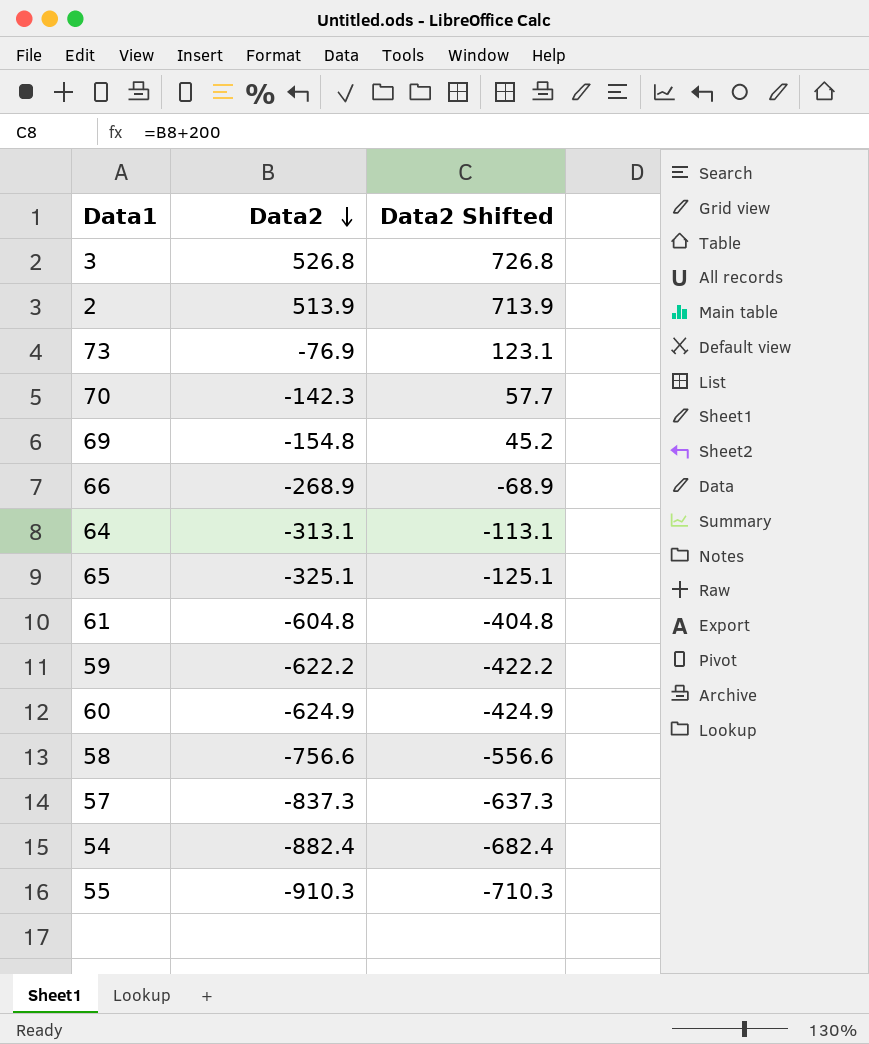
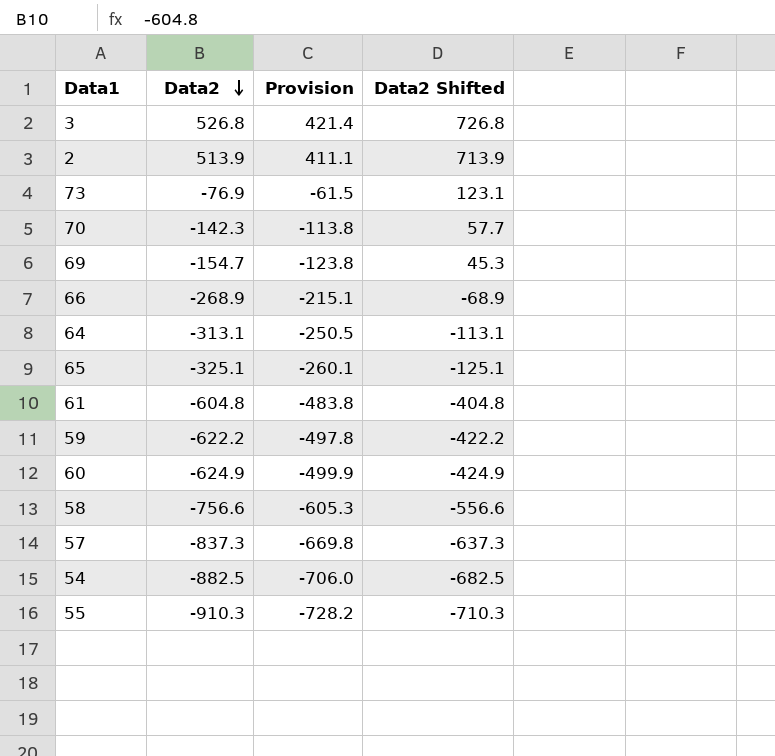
column Provision | formula: none -> [Data2] * 0.8
69 | Data2: -154.8 -> -154.7
69 | Data2 Shifted: 45.2 -> 45.3
54 | Data2: -882.4 -> -882.5
54 | Data2 Shifted: -682.4 -> -682.5

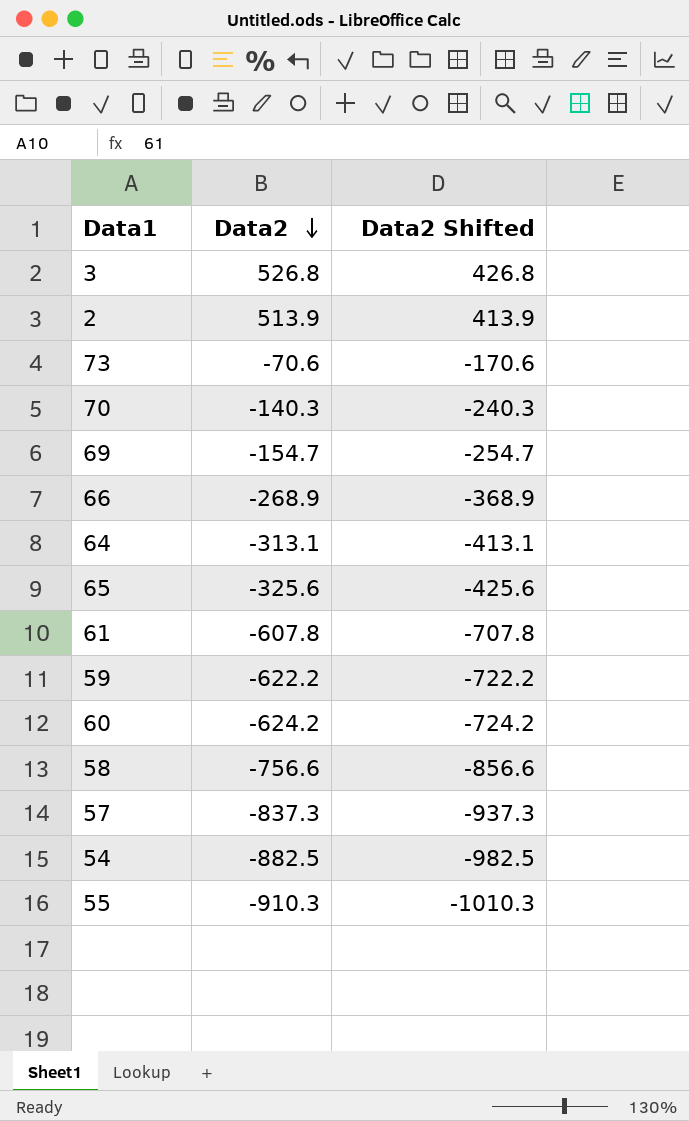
column Provision | formula: [Data2] * 0.8 -> none
column Data2 Shifted | formula: [Data2] + 200 -> [Data2] - 100
73 | Data2: -76.9 -> -70.6
70 | Data2: -142.3 -> -140.3
65 | Data2: -325.1 -> -325.6
61 | Data2: -604.8 -> -607.8
60 | Data2: -624.9 -> -624.2

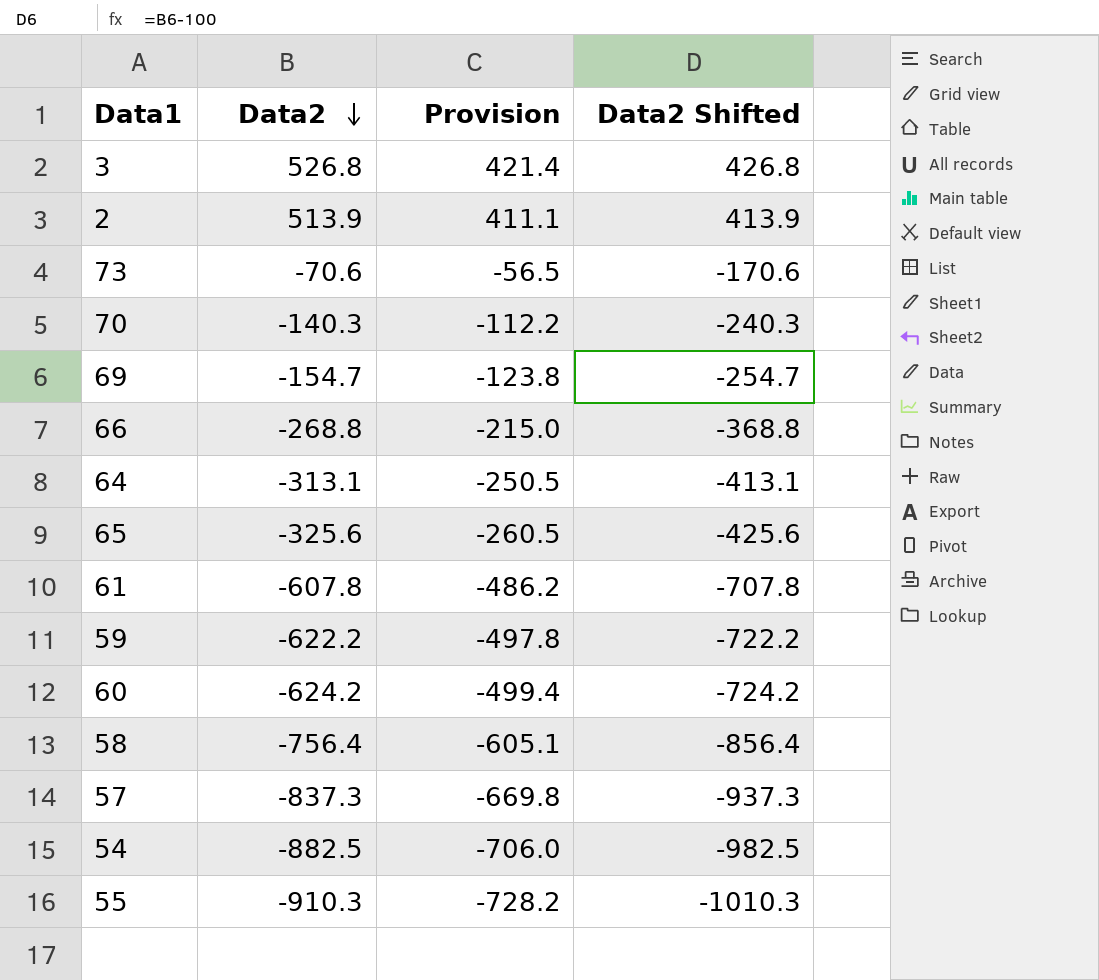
column Provision | formula: none -> [Data2] * 0.8
66 | Data2: -268.9 -> -268.8
66 | Data2 Shifted: -368.9 -> -368.8
58 | Data2: -756.6 -> -756.4
58 | Data2 Shifted: -856.6 -> -856.4

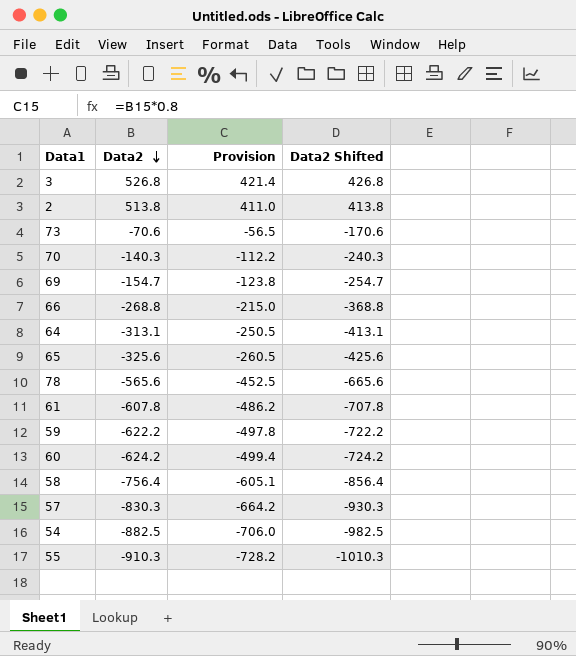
2 | Data2: 513.9 -> 513.8
2 | Provision: 411.1 -> 411.0
2 | Data2 Shifted: 413.9 -> 413.8
row 78: none -> -565.6 | -452.5 | -665.6
57 | Data2: -837.3 -> -830.3
57 | Provision: -669.8 -> -664.2
57 | Data2 Shifted: -937.3 -> -930.3

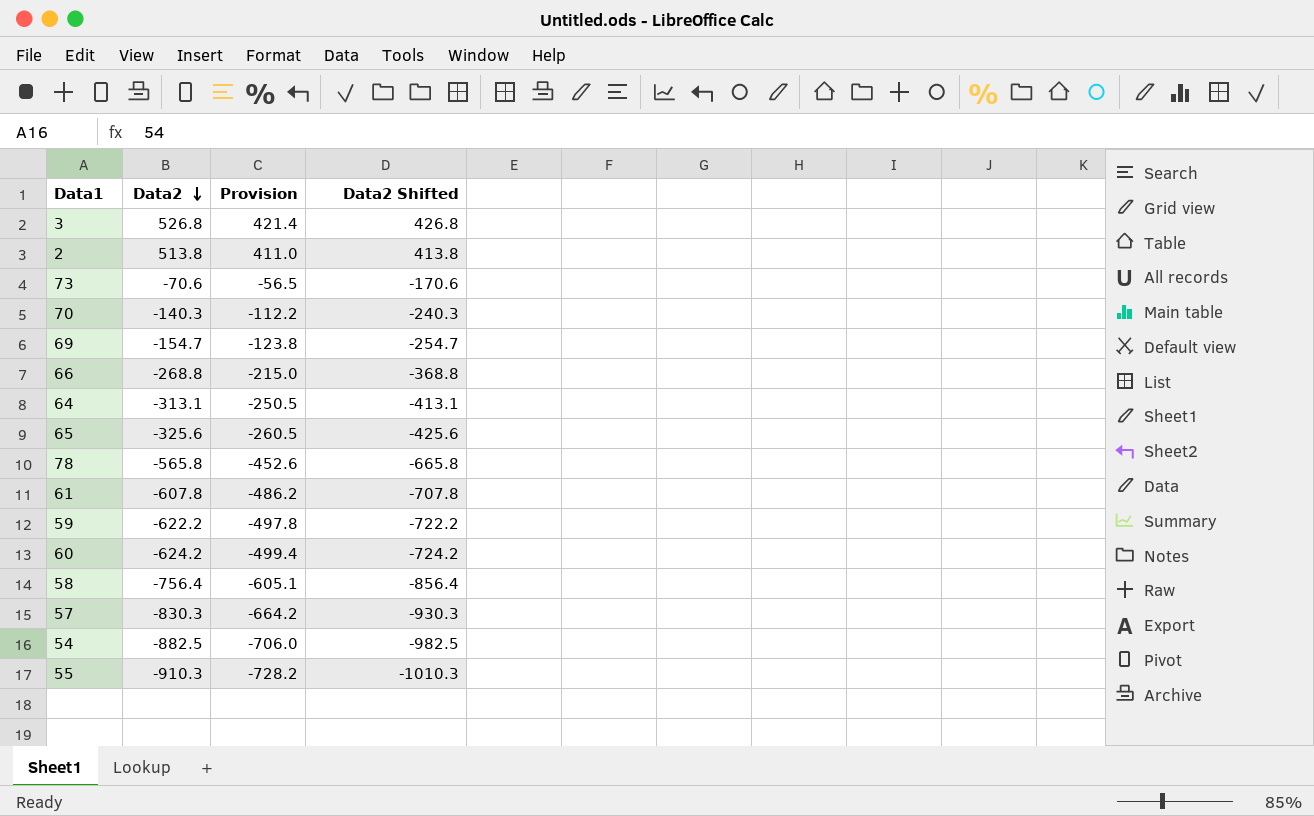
78 | Data2: -565.6 -> -565.8
78 | Provision: -452.5 -> -452.6
78 | Data2 Shifted: -665.6 -> -665.8

